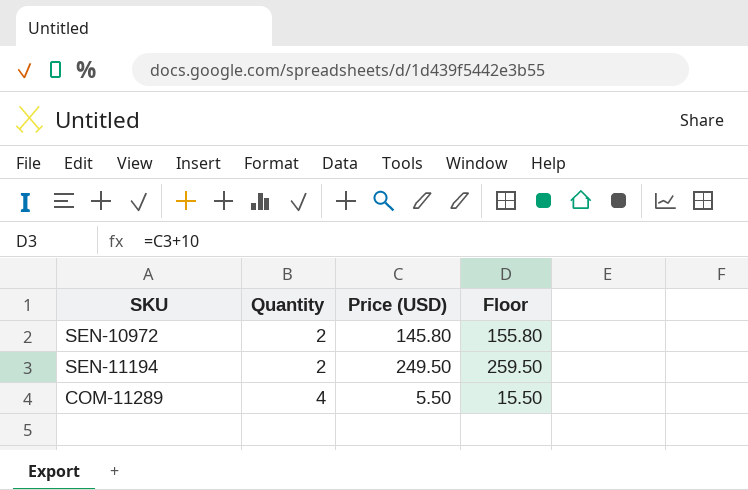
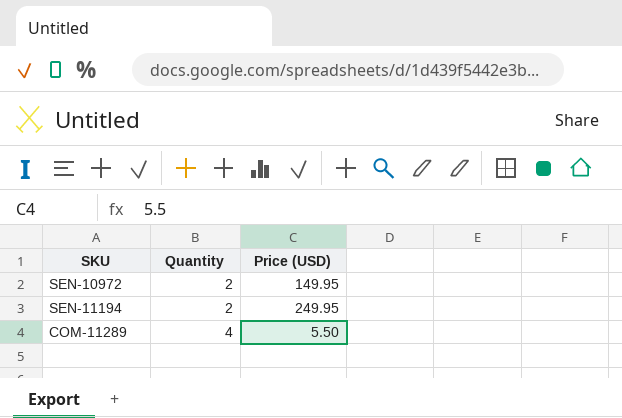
column Floor | formula: [Price (USD)] + 10 -> none
SEN-10972 | Price (USD): 145.80 -> 149.95
SEN-11194 | Price (USD): 249.50 -> 249.95

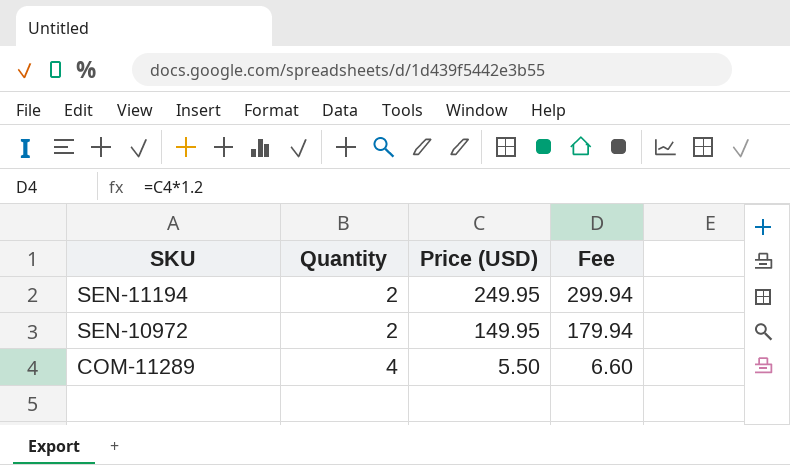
row order: Quantity ascending -> SKU descending
column Fee | formula: none -> [Price (USD)] * 1.2

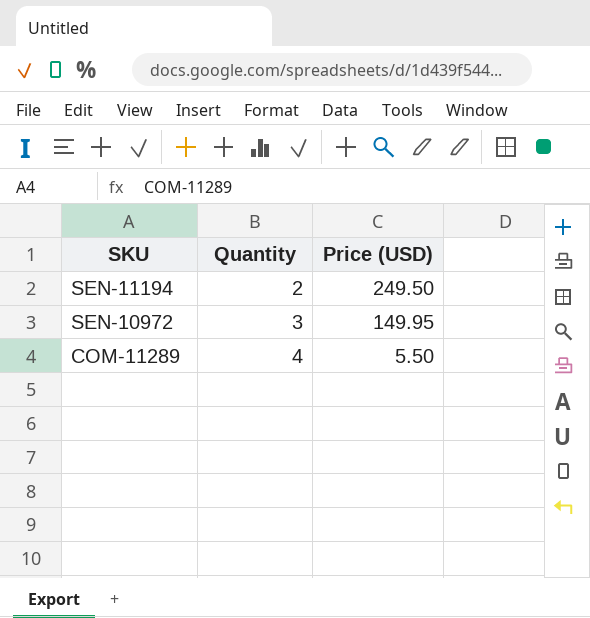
column Fee | formula: [Price (USD)] * 1.2 -> none
SEN-11194 | Price (USD): 249.95 -> 249.50
SEN-10972 | Quantity: 2 -> 3

